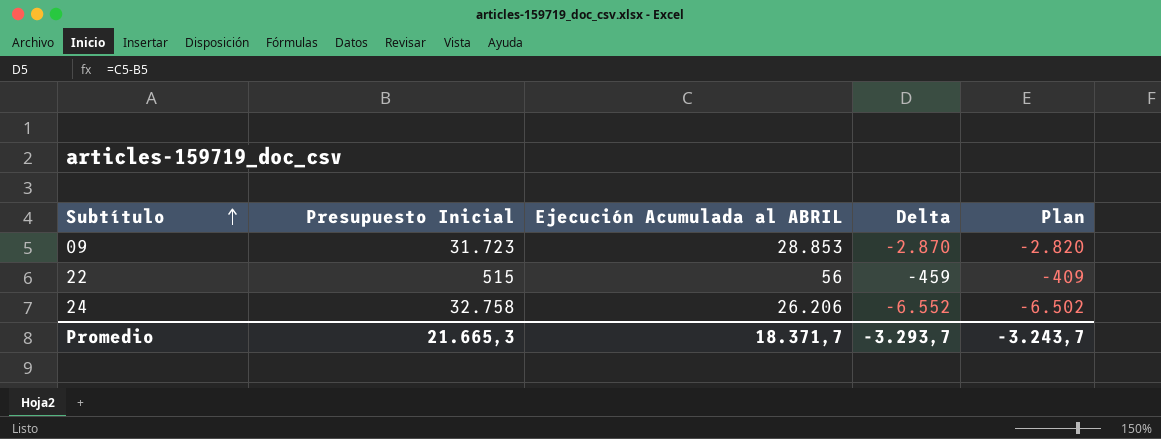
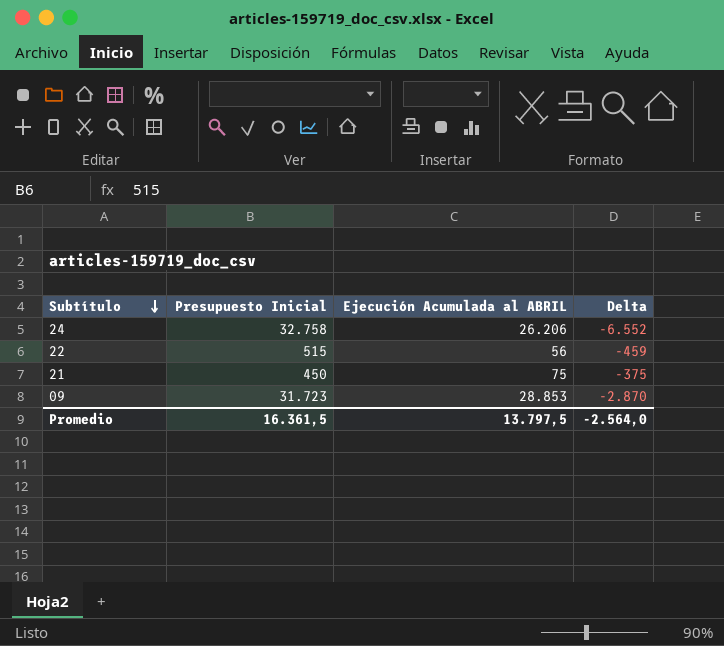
row order: Subtítulo ascending -> Subtítulo descending
column Plan | formula: [Delta] + 50 -> none
row 21: none -> 450 | 75 | -375
Promedio | Presupuesto Inicial: 21.665,3 -> 16.361,5
Promedio | Ejecución Acumulada al ABRIL: 18.371,7 -> 13.797,5
Promedio | Delta: -3.293,7 -> -2.564,0

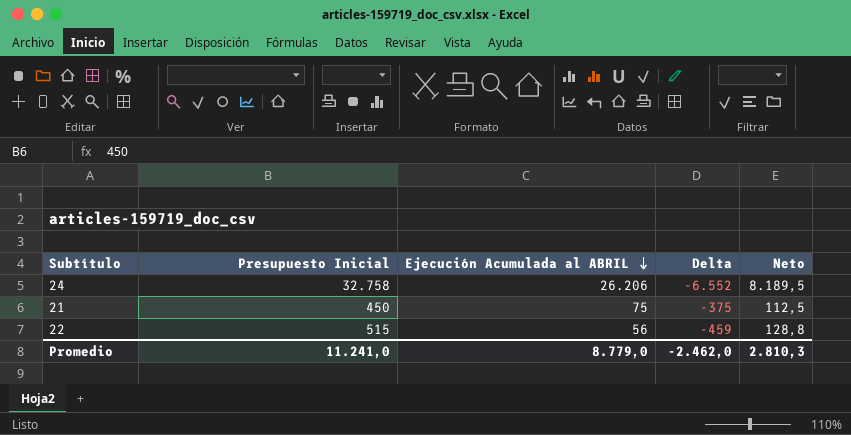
row order: Subtítulo descending -> Ejecución Acumulada al ABRIL descending
column Neto | formula: none -> [Presupuesto Inicial] * 0,25
row 09: 31.723 | 28.853 | -2.870 -> none
Promedio | Presupuesto Inicial: 16.361,5 -> 11.241,0
Promedio | Ejecución Acumulada al ABRIL: 13.797,5 -> 8.779,0
Promedio | Delta: -2.564,0 -> -2.462,0

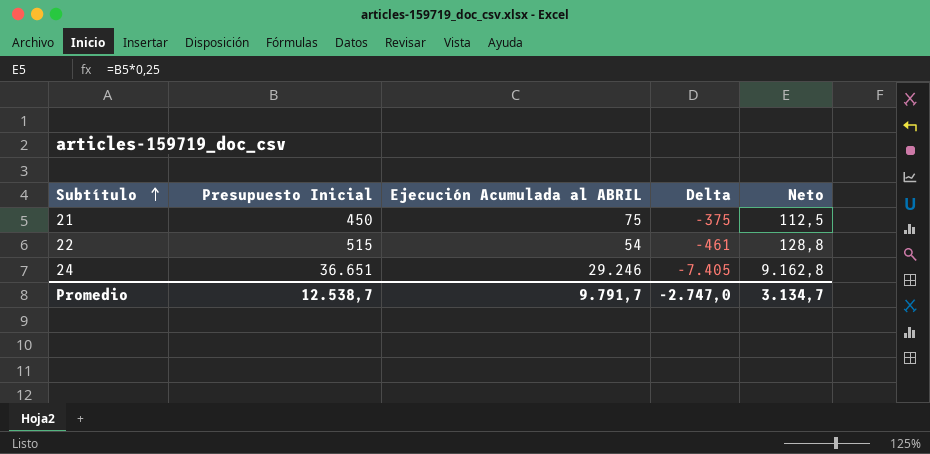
row order: Ejecución Acumulada al ABRIL descending -> Subtítulo ascending
22 | Ejecución Acumulada al ABRIL: 56 -> 54
22 | Delta: -459 -> -461
24 | Presupuesto Inicial: 32.758 -> 36.651
24 | Ejecución Acumulada al ABRIL: 26.206 -> 29.246
24 | Delta: -6.552 -> -7.405
24 | Neto: 8.189,5 -> 9.162,8
Promedio | Presupuesto Inicial: 11.241,0 -> 12.538,7
Promedio | Ejecución Acumulada al ABRIL: 8.779,0 -> 9.791,7
Promedio | Delta: -2.462,0 -> -2.747,0
Promedio | Neto: 2.810,3 -> 3.134,7

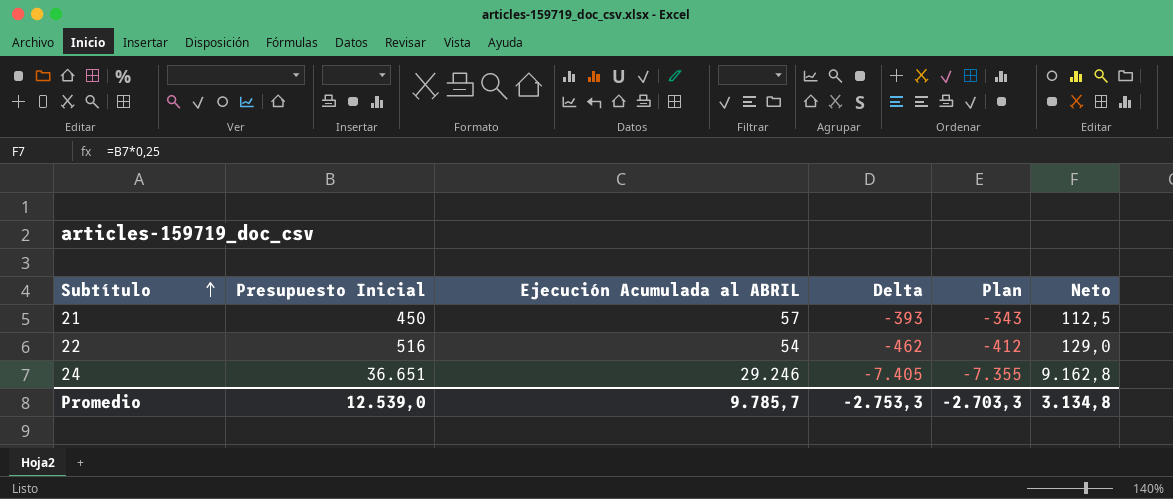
column Plan | formula: none -> [Delta] + 50
21 | Ejecución Acumulada al ABRIL: 75 -> 57
21 | Delta: -375 -> -393
22 | Presupuesto Inicial: 515 -> 516
22 | Delta: -461 -> -462
22 | Neto: 128,8 -> 129,0
Promedio | Presupuesto Inicial: 12.538,7 -> 12.539,0
Promedio | Ejecución Acumulada al ABRIL: 9.791,7 -> 9.785,7
Promedio | Delta: -2.747,0 -> -2.753,3
Promedio | Neto: 3.134,7 -> 3.134,8

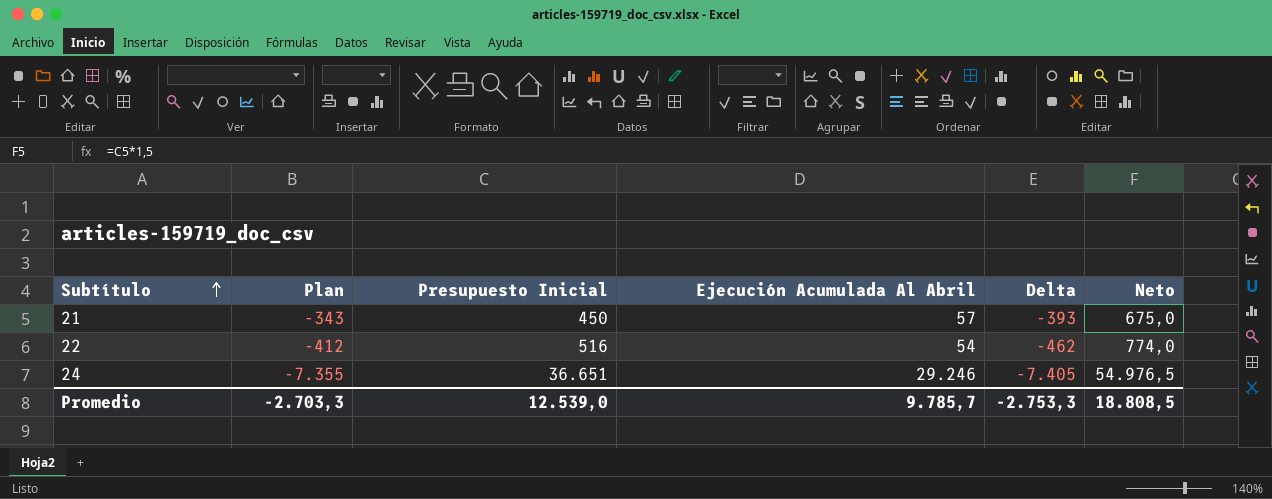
column Plan | position: 5 -> 2
column name: Ejecución Acumulada al ABRIL -> Ejecución Acumulada Al Abril
column Neto | formula: [Presupuesto Inicial] * 0,25 -> [Presupuesto Inicial] * 1,5
Promedio | Neto: 3.134,8 -> 18.808,5

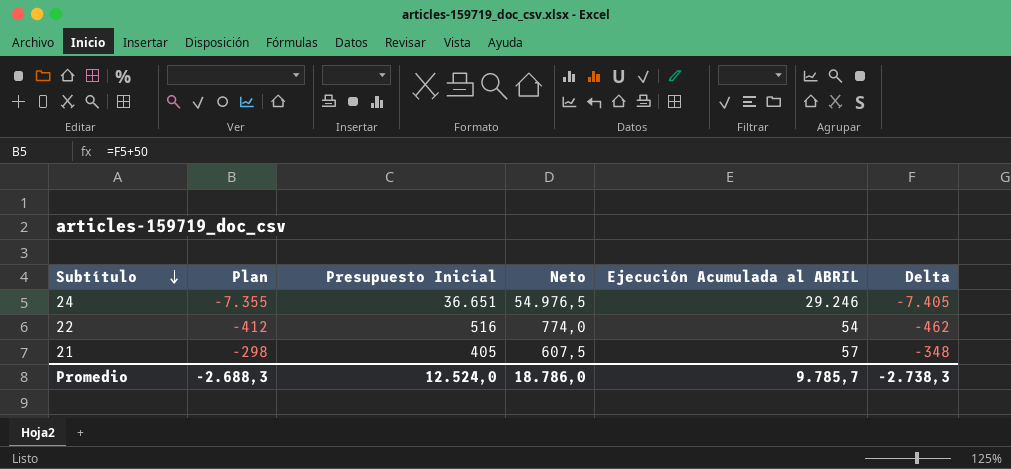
row order: Subtítulo ascending -> Subtítulo descending
column Neto | position: 6 -> 4
column name: Ejecución Acumulada Al Abril -> Ejecución Acumulada al ABRIL
21 | Plan: -343 -> -298
21 | Presupuesto Inicial: 450 -> 405
21 | Neto: 675,0 -> 607,5
21 | Delta: -393 -> -348
Promedio | Plan: -2.703,3 -> -2.688,3
Promedio | Presupuesto Inicial: 12.539,0 -> 12.524,0
Promedio | Neto: 18.808,5 -> 18.786,0
Promedio | Delta: -2.753,3 -> -2.738,3

